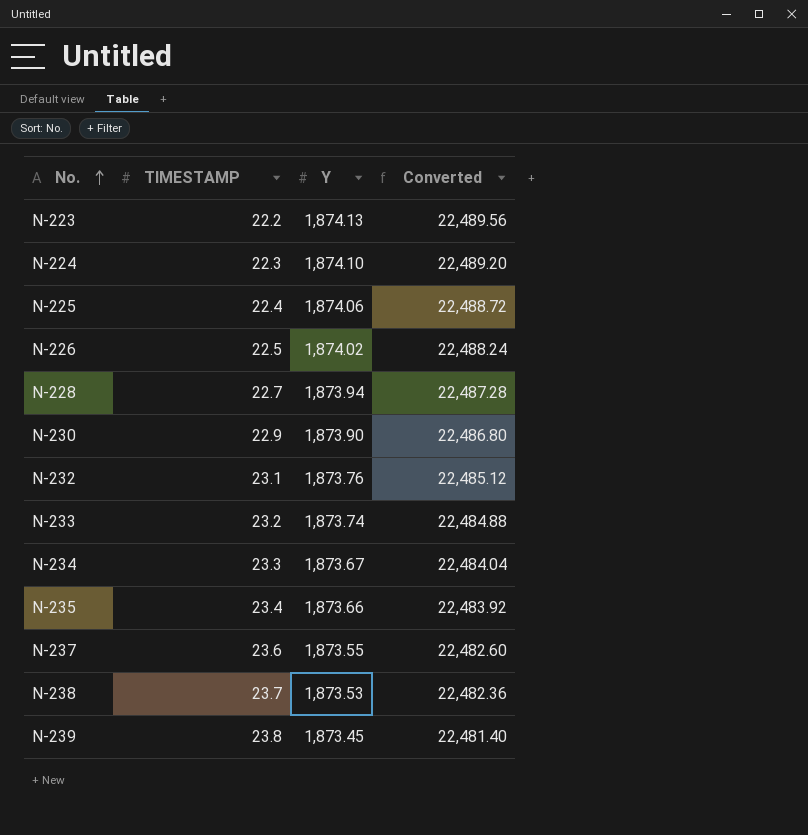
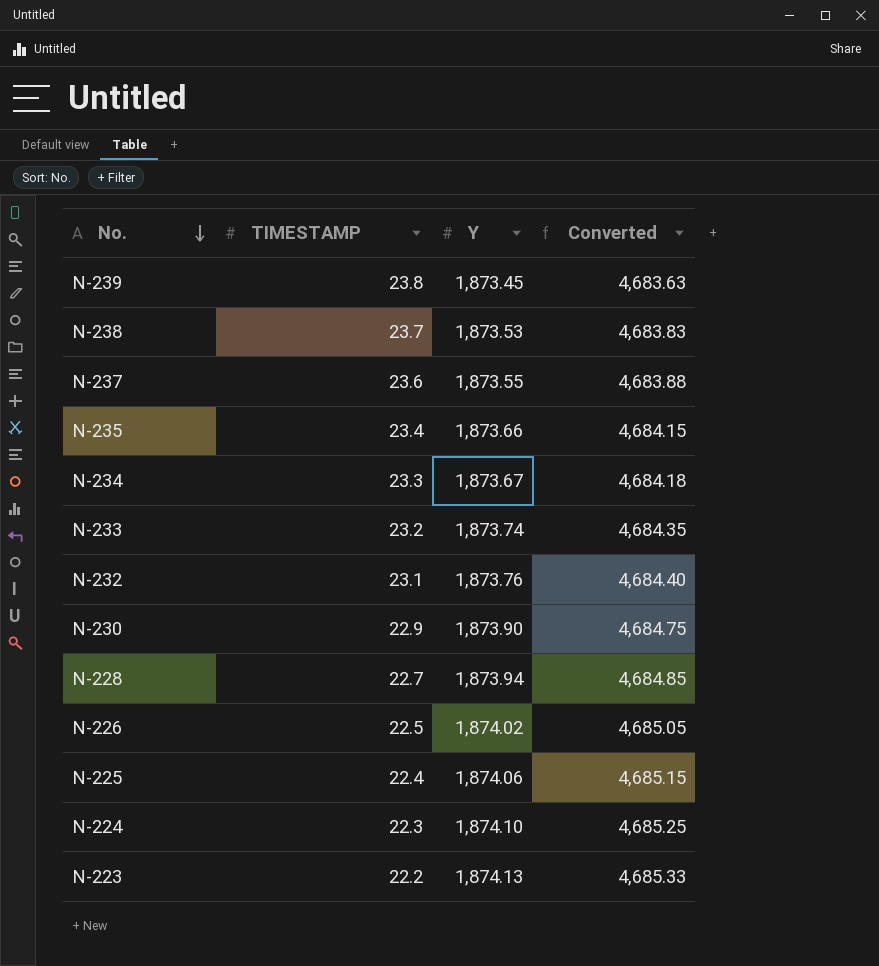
row order: No. ascending -> No. descending
column Converted | formula: [Y] * 12 -> [Y] * 2.5

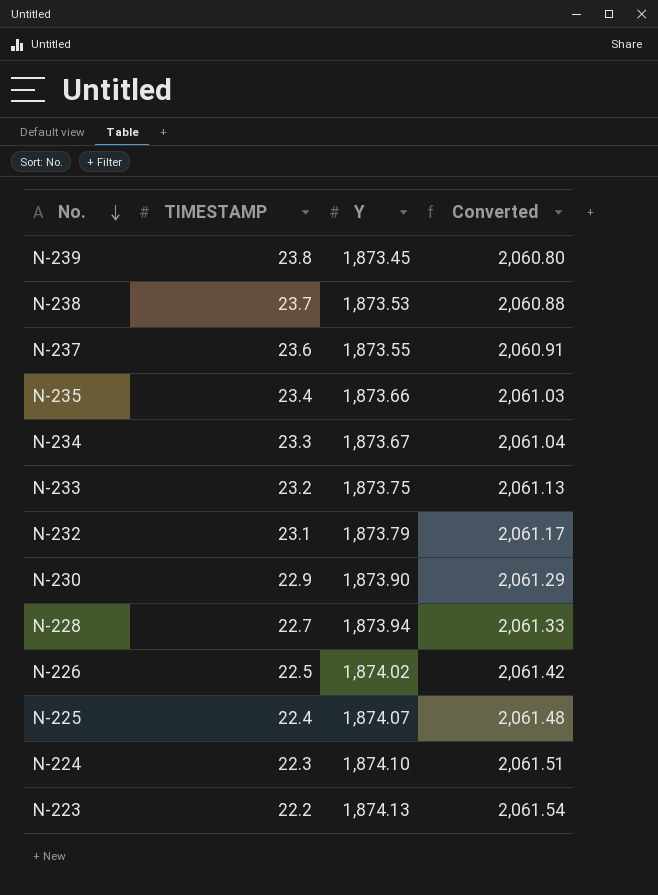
column Converted | formula: [Y] * 2.5 -> [Y] * 1.1
N-233 | Y: 1,873.74 -> 1,873.75
N-232 | Y: 1,873.76 -> 1,873.79
N-225 | Y: 1,874.06 -> 1,874.07

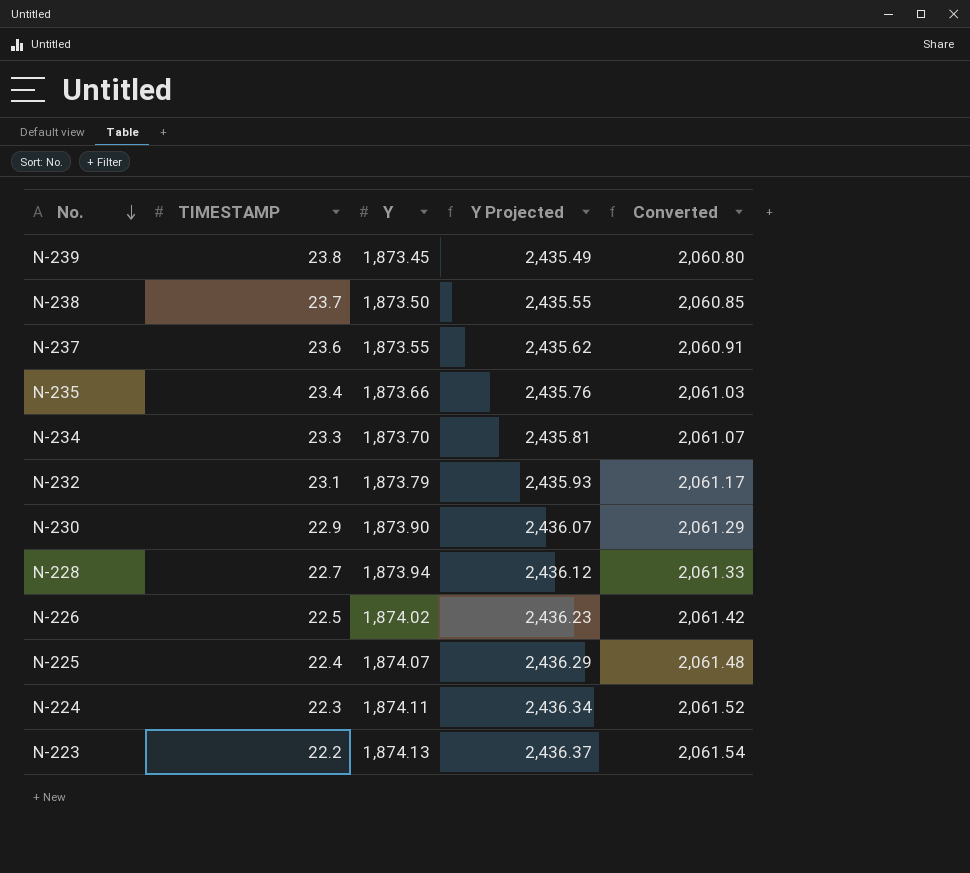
column Y Projected | formula: none -> [Y] * 1.3
row N-233: 23.2 | 1,873.75 | 2,061.13 -> none
N-238 | Y: 1,873.53 -> 1,873.50
N-238 | Converted: 2,060.88 -> 2,060.85
N-234 | Y: 1,873.67 -> 1,873.70
N-234 | Converted: 2,061.04 -> 2,061.07
N-224 | Y: 1,874.10 -> 1,874.11
N-224 | Converted: 2,061.51 -> 2,061.52

